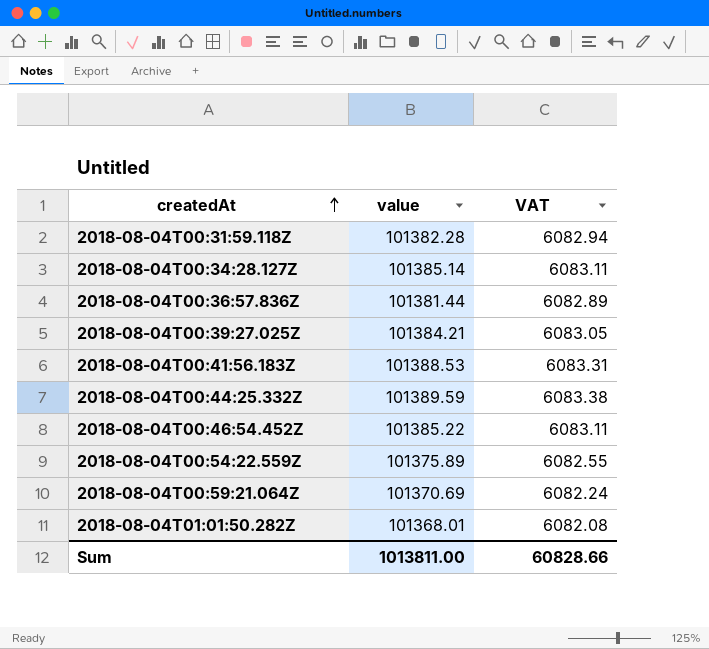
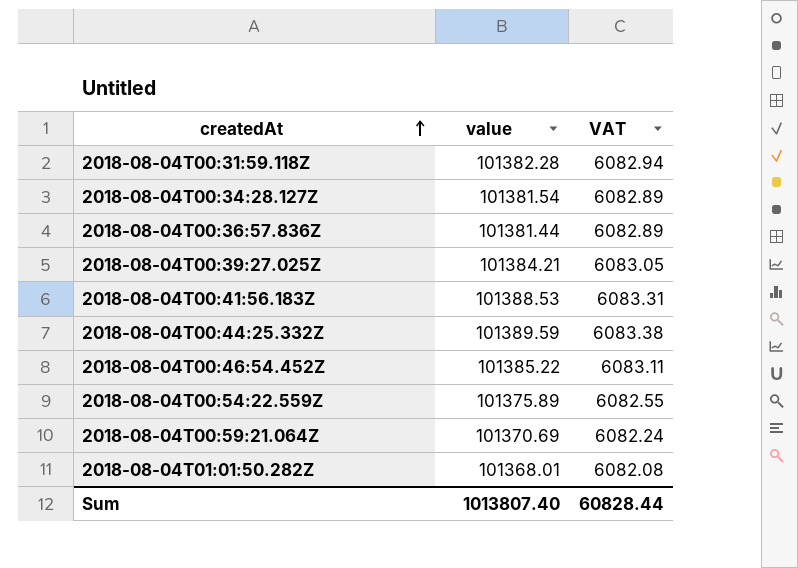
2018-08-04T00:34:28.127Z | value: 101385.14 -> 101381.54
2018-08-04T00:34:28.127Z | VAT: 6083.11 -> 6082.89
Sum | value: 1013811.00 -> 1013807.40
Sum | VAT: 60828.66 -> 60828.44

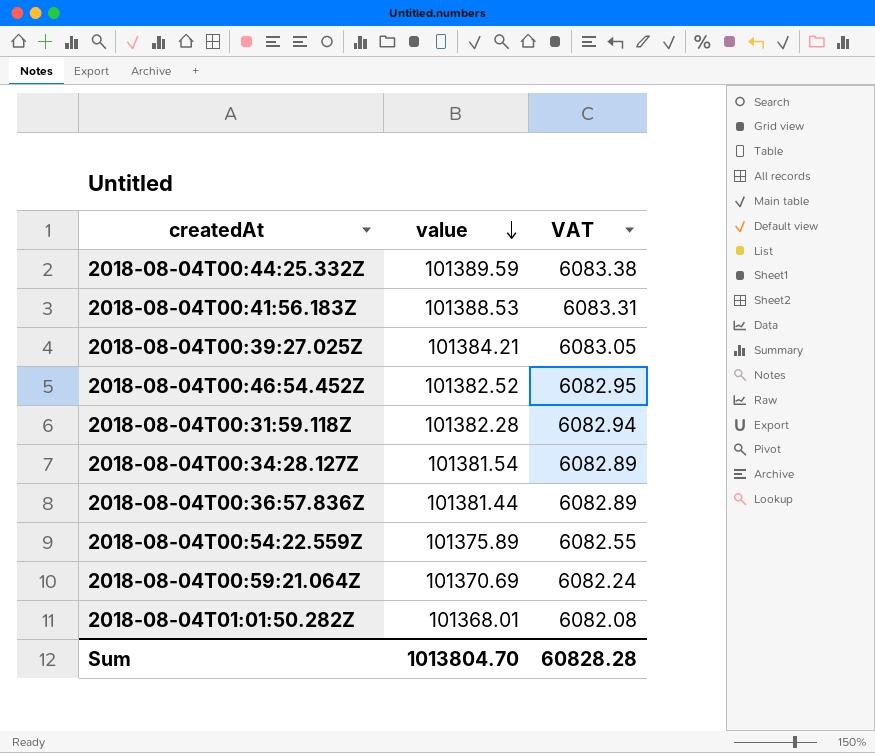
row order: createdAt ascending -> value descending
2018-08-04T00:46:54.452Z | value: 101385.22 -> 101382.52
2018-08-04T00:46:54.452Z | VAT: 6083.11 -> 6082.95
Sum | value: 1013807.40 -> 1013804.70
Sum | VAT: 60828.44 -> 60828.28

